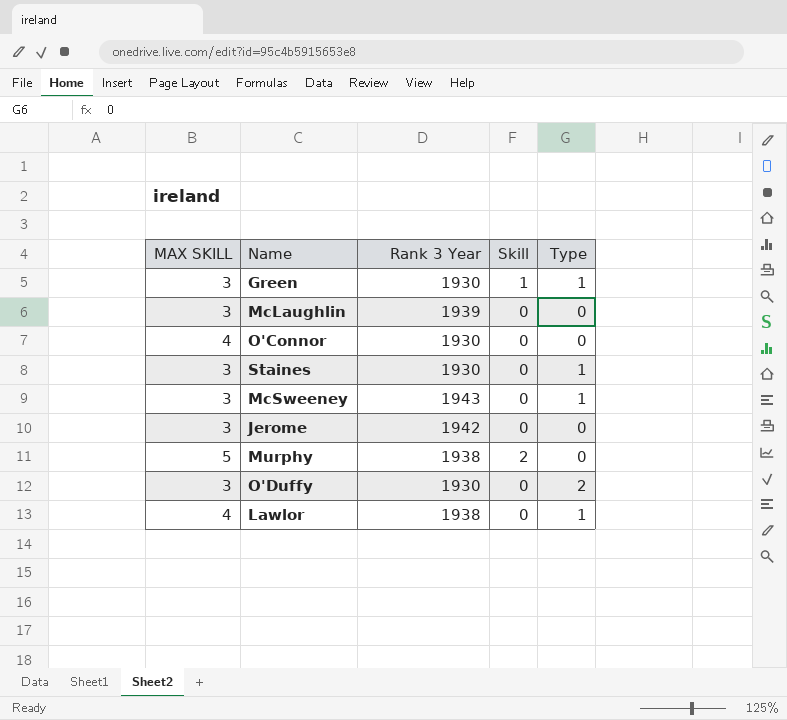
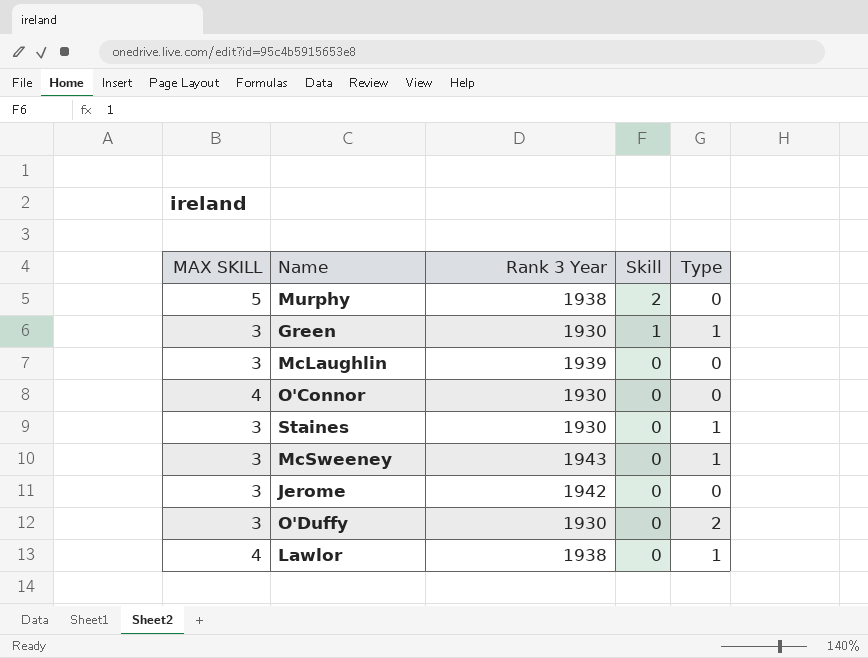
row order: none -> Skill descending

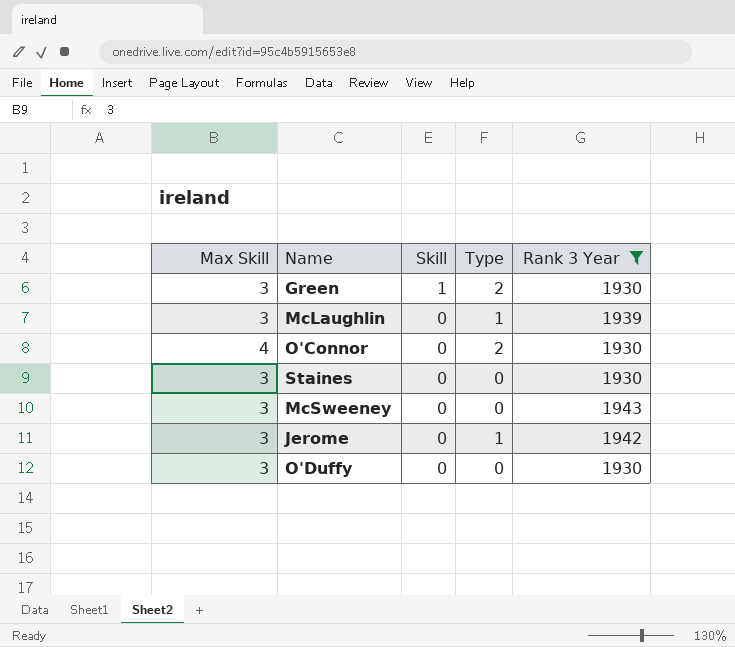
filter: none -> Rank 3 Year != 1938
column name: MAX SKILL -> Max Skill
column Rank 3 Year | position: 3 -> 5
Green | Type: 1 -> 2
McLaughlin | Type: 0 -> 1
O'Connor | Type: 0 -> 2
Staines | Type: 1 -> 0
McSweeney | Type: 1 -> 0
Jerome | Type: 0 -> 1
O'Duffy | Type: 2 -> 0

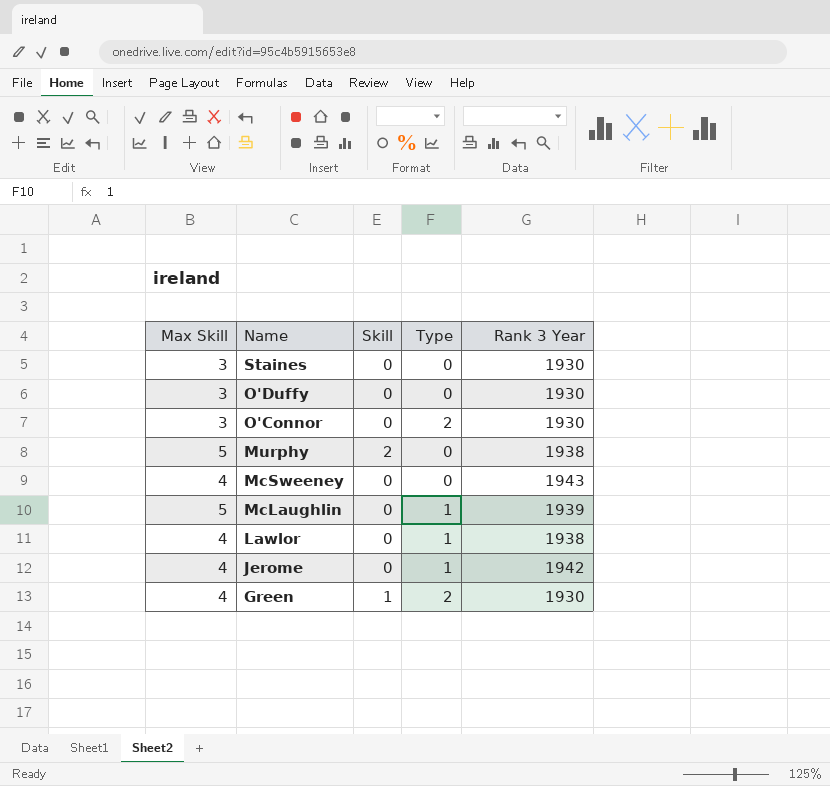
filter: Rank 3 Year != 1938 -> none
row order: Skill descending -> Name descending
O'Connor | Max Skill: 4 -> 3
McSweeney | Max Skill: 3 -> 4
McLaughlin | Max Skill: 3 -> 5
Jerome | Max Skill: 3 -> 4
Green | Max Skill: 3 -> 4

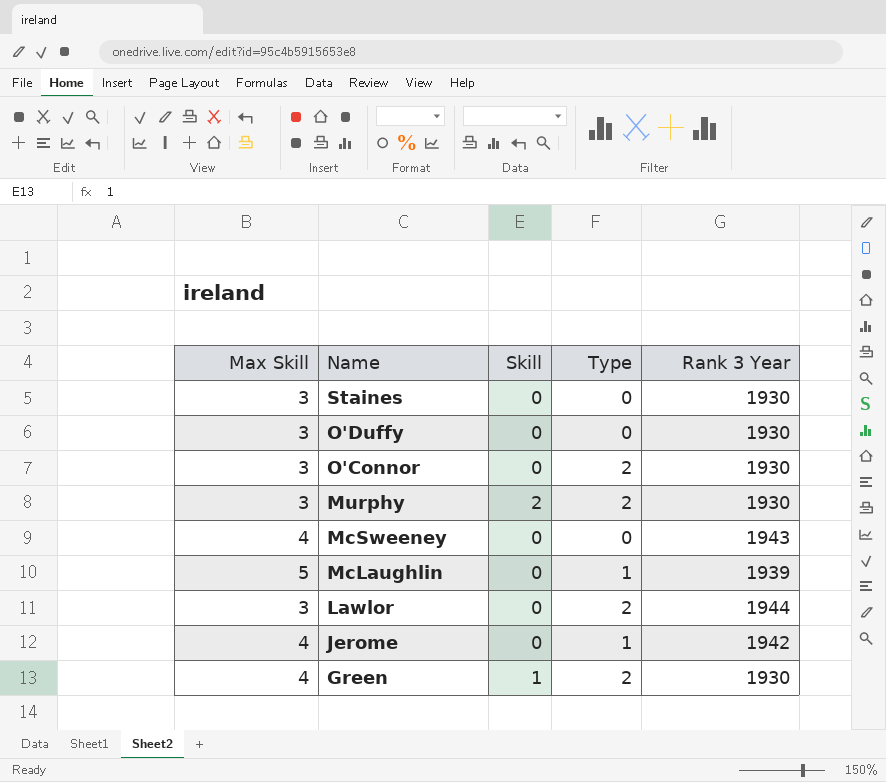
Murphy | Max Skill: 5 -> 3
Murphy | Type: 0 -> 2
Murphy | Rank 3 Year: 1938 -> 1930
Lawlor | Max Skill: 4 -> 3
Lawlor | Type: 1 -> 2
Lawlor | Rank 3 Year: 1938 -> 1944

